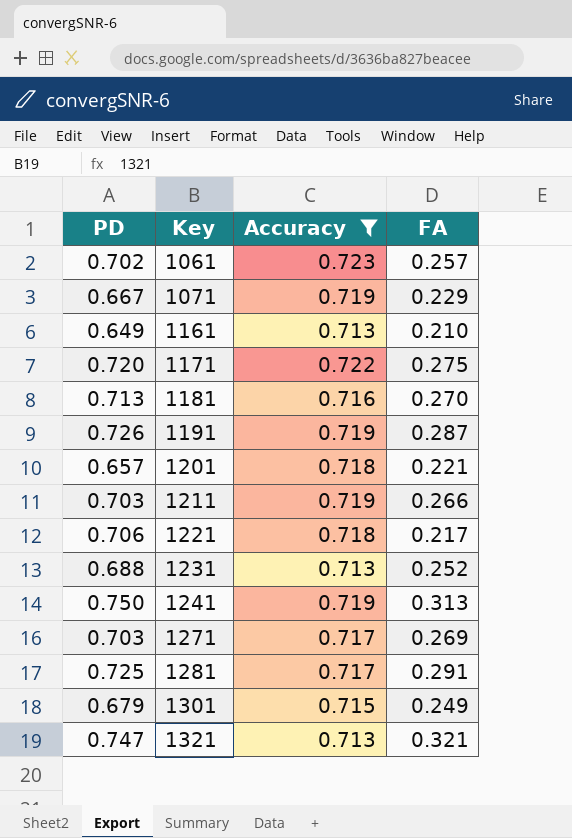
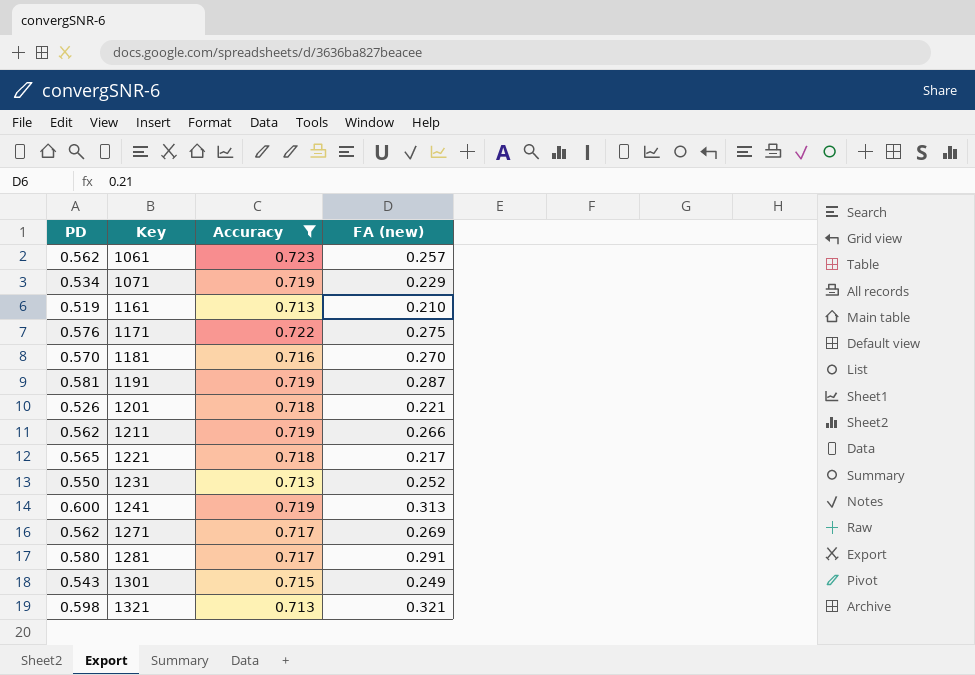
column name: FA -> FA (new)
1061 | PD: 0.702 -> 0.562
1071 | PD: 0.667 -> 0.534
1161 | PD: 0.649 -> 0.519
1171 | PD: 0.720 -> 0.576
1181 | PD: 0.713 -> 0.570
1191 | PD: 0.726 -> 0.581
1201 | PD: 0.657 -> 0.526
1211 | PD: 0.703 -> 0.562
1221 | PD: 0.706 -> 0.565
1231 | PD: 0.688 -> 0.550
1241 | PD: 0.750 -> 0.600
1271 | PD: 0.703 -> 0.562
1281 | PD: 0.725 -> 0.580
1301 | PD: 0.679 -> 0.543
1321 | PD: 0.747 -> 0.598

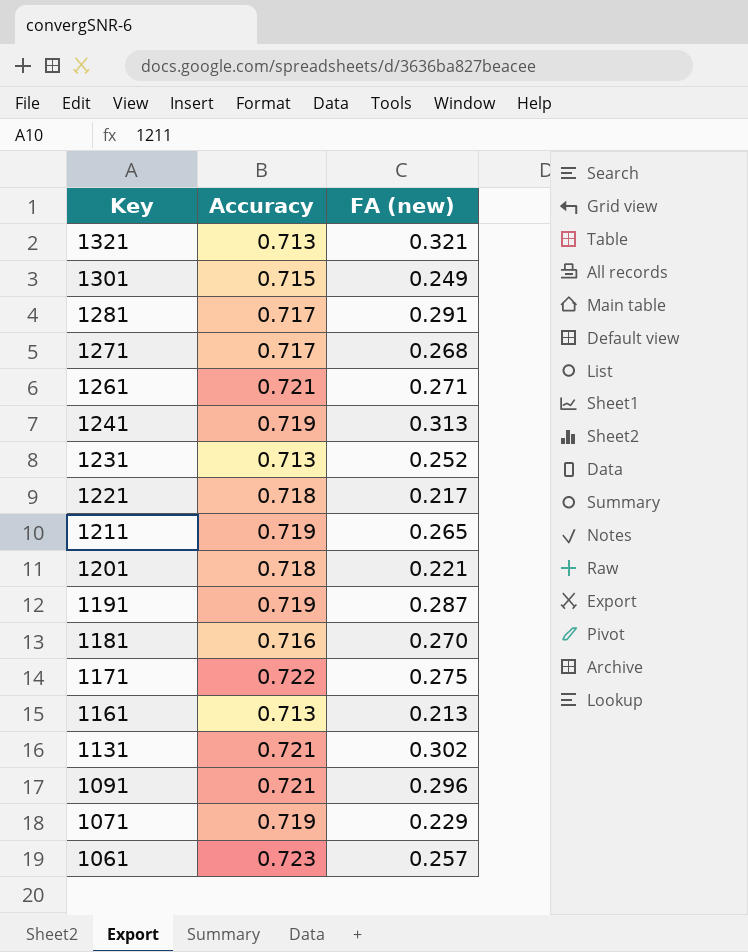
filter: Accuracy != 0.721 -> none
row order: Key ascending -> Key descending
column PD | position: 1 -> none
1271 | FA (new): 0.269 -> 0.268
1211 | FA (new): 0.266 -> 0.265
1161 | FA (new): 0.210 -> 0.213

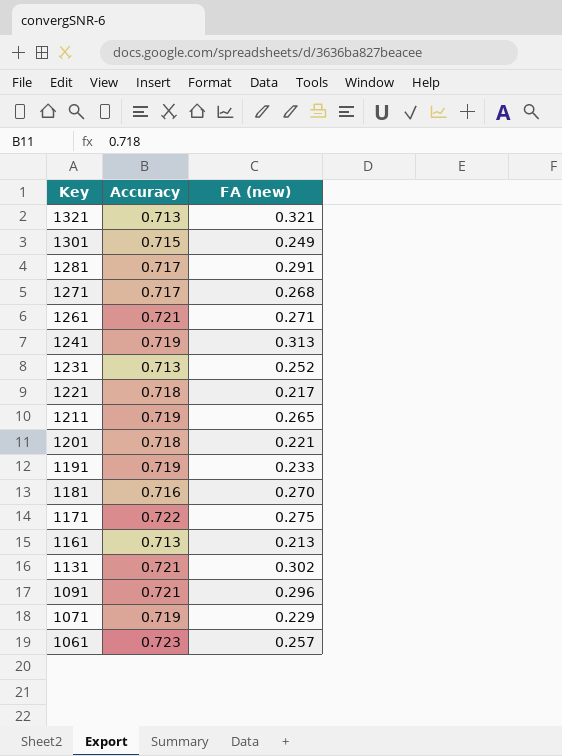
1191 | FA (new): 0.287 -> 0.233

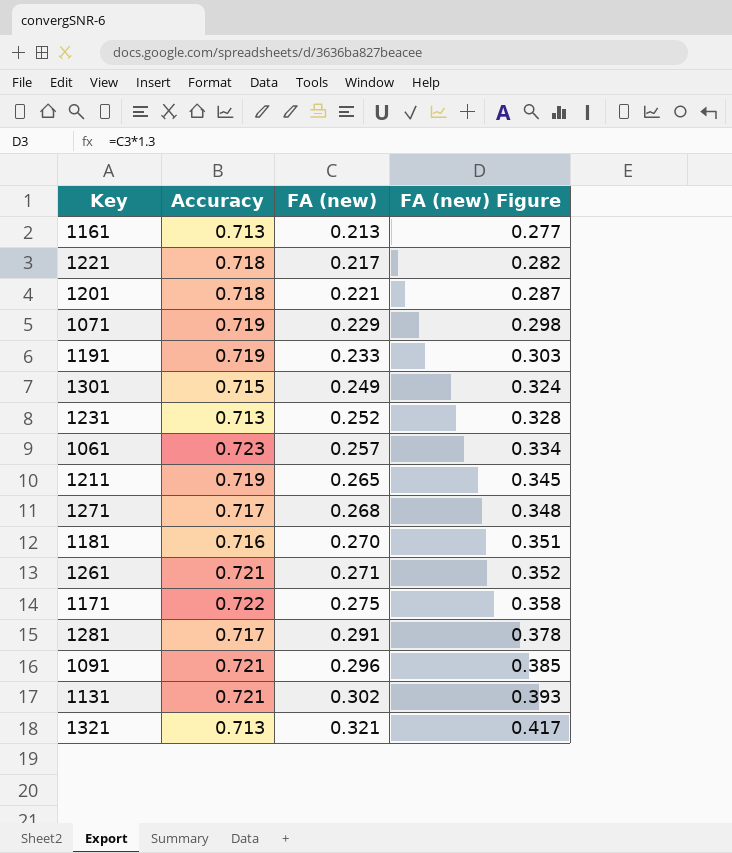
row order: Key descending -> FA (new) ascending
column FA (new) Figure | formula: none -> [FA (new)] * 1.3
row 1241: 0.719 | 0.313 -> none

